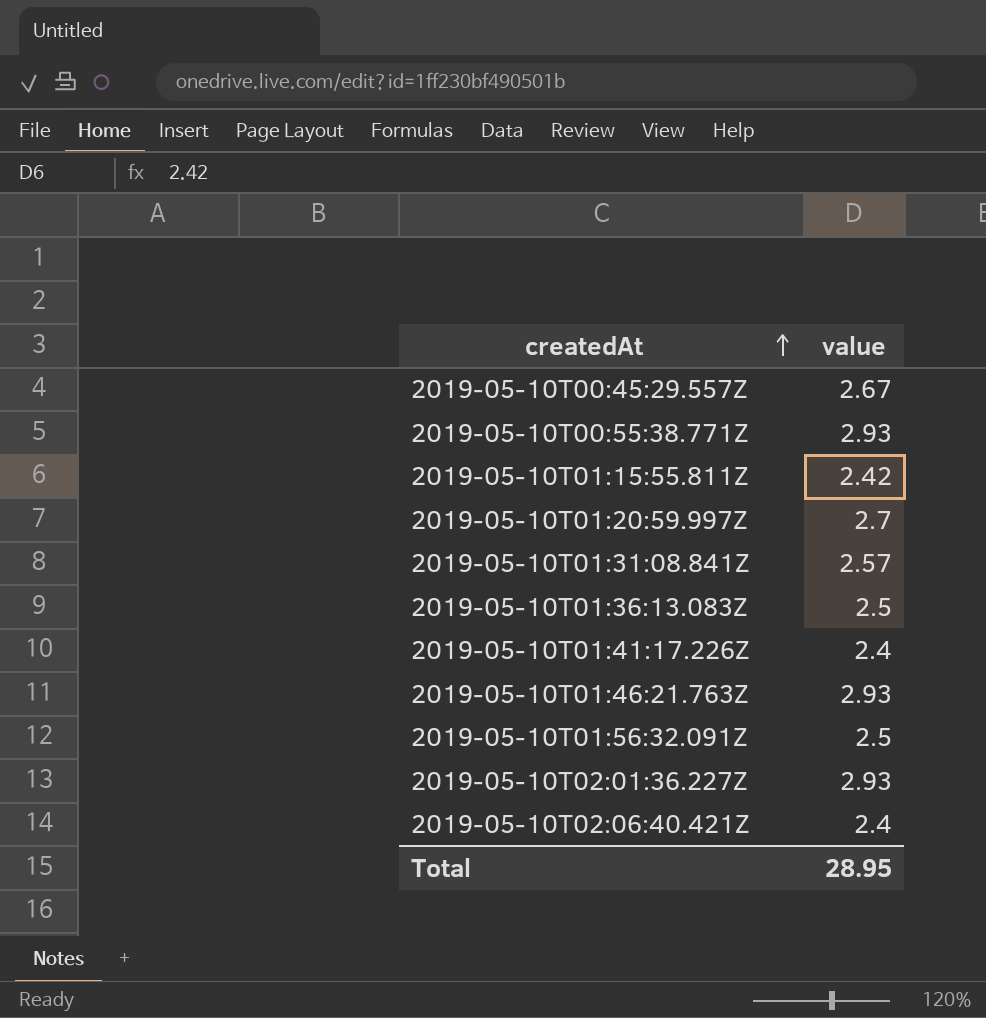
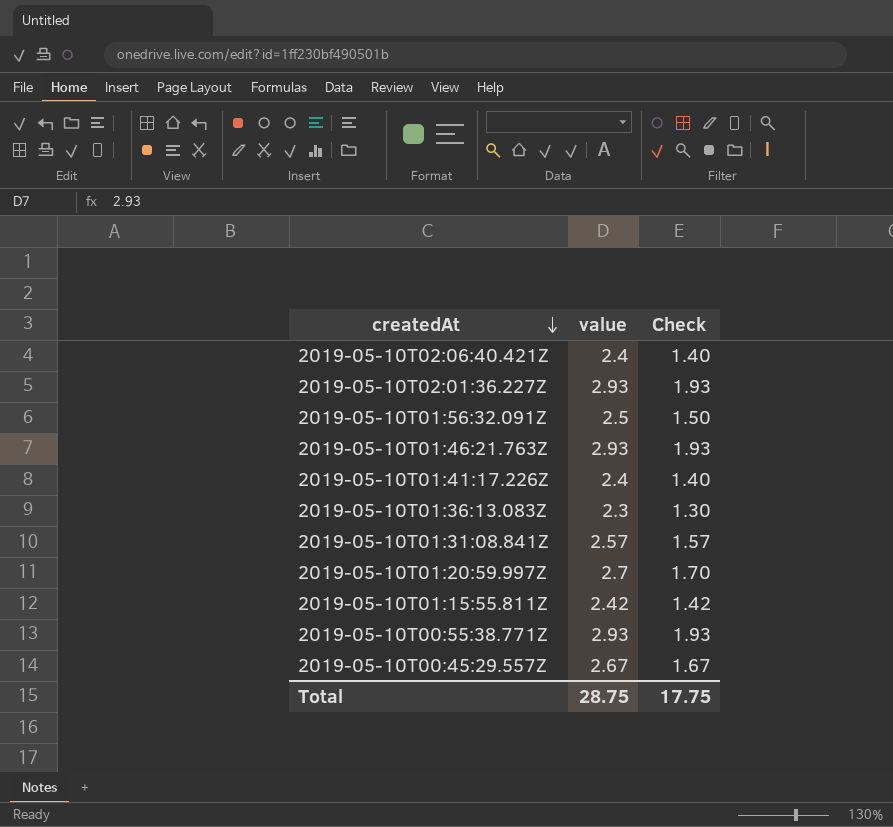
row order: createdAt ascending -> createdAt descending
column Check | formula: none -> [value] - 1
2019-05-10T01:36:13.083Z | value: 2.5 -> 2.3
Total | value: 28.95 -> 28.75

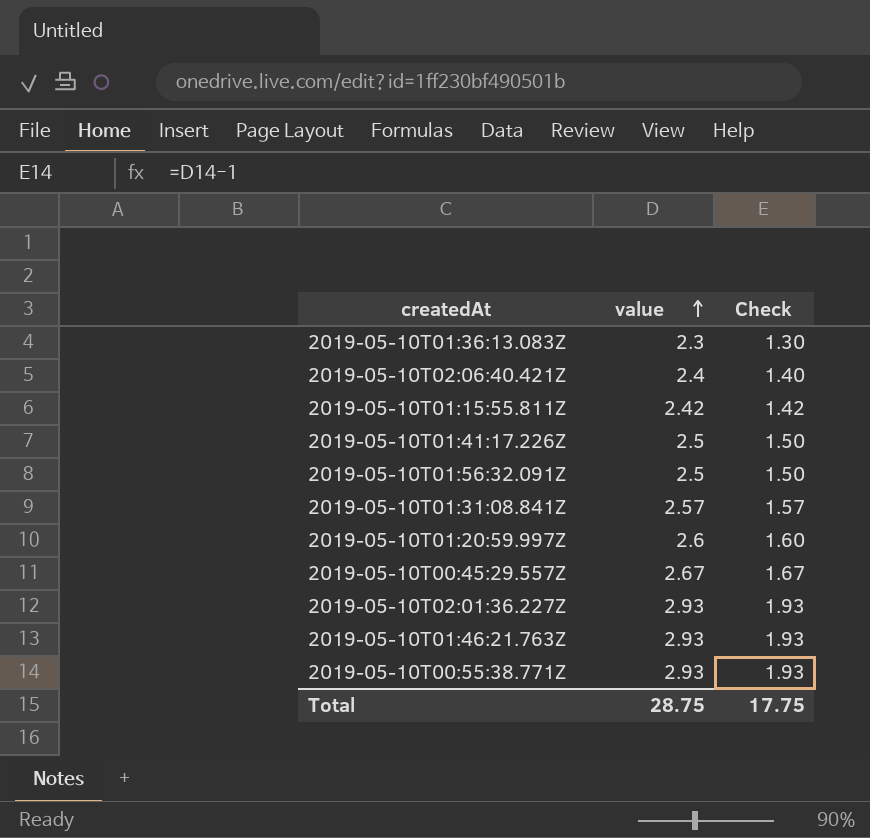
row order: createdAt descending -> value ascending
2019-05-10T01:41:17.226Z | value: 2.4 -> 2.5
2019-05-10T01:41:17.226Z | Check: 1.40 -> 1.50
2019-05-10T01:20:59.997Z | value: 2.7 -> 2.6
2019-05-10T01:20:59.997Z | Check: 1.70 -> 1.60

